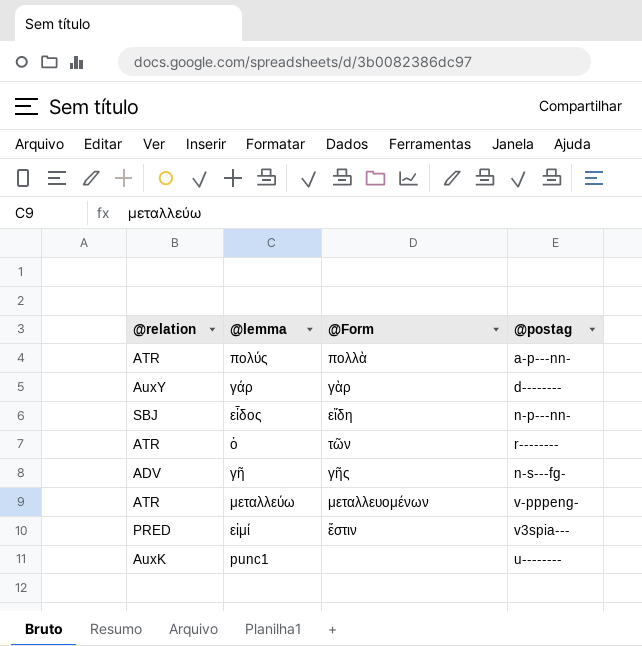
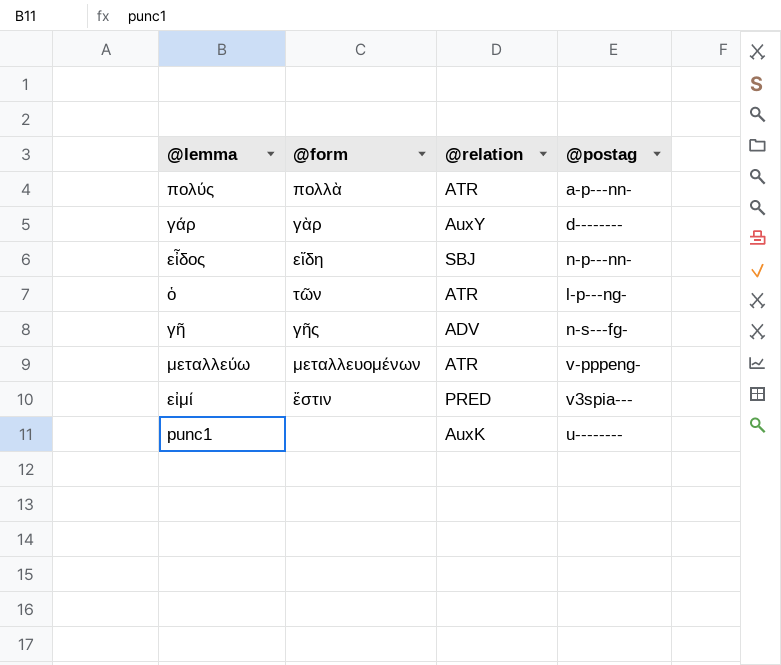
column name: @Form -> @form
column @relation | position: 1 -> 3
ὁ | @postag: r-------- -> l-p---ng-

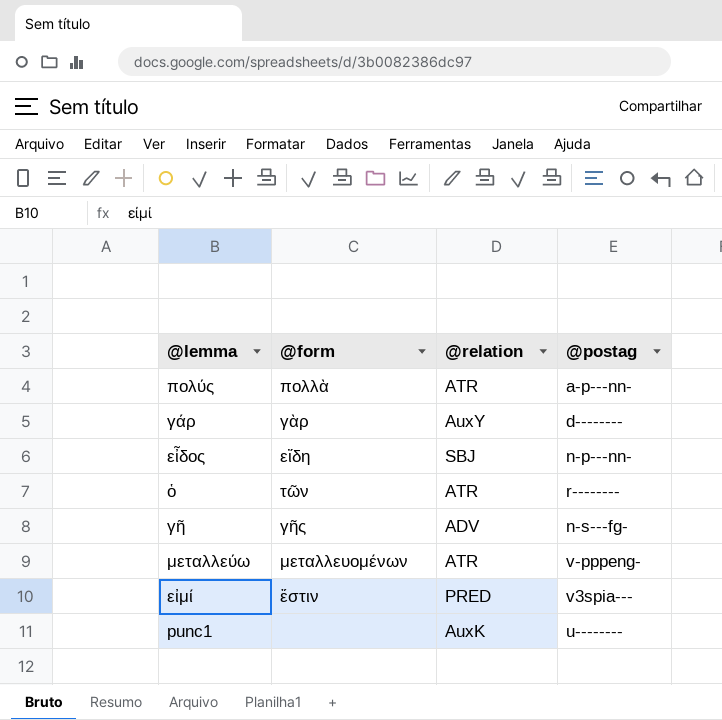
ὁ | @postag: l-p---ng- -> r--------

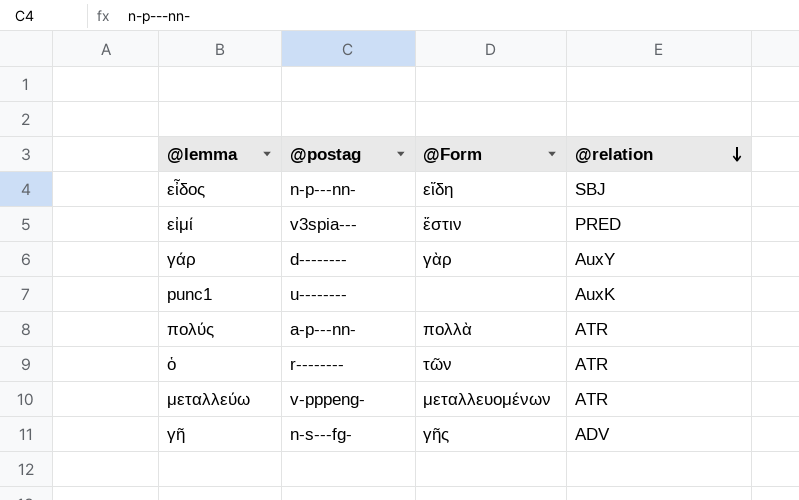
row order: none -> @relation descending
column @postag | position: 4 -> 2
column name: @form -> @Form

